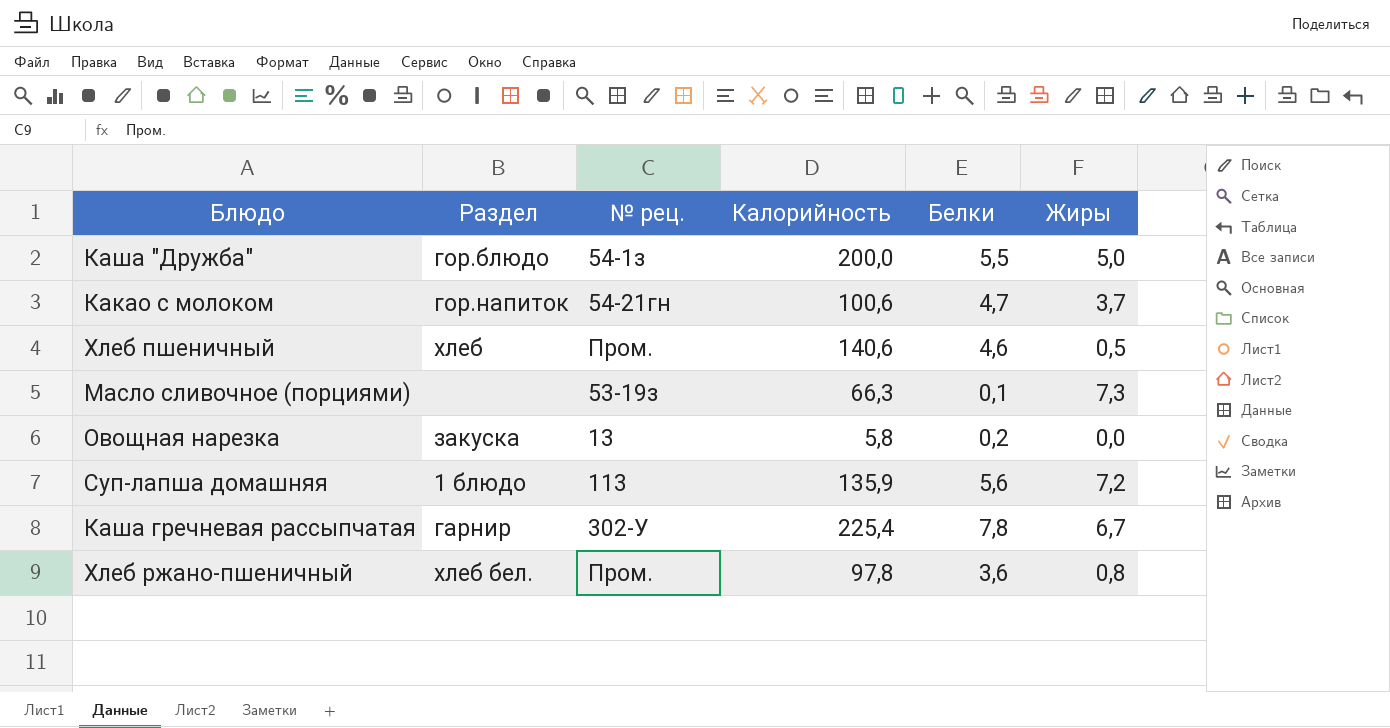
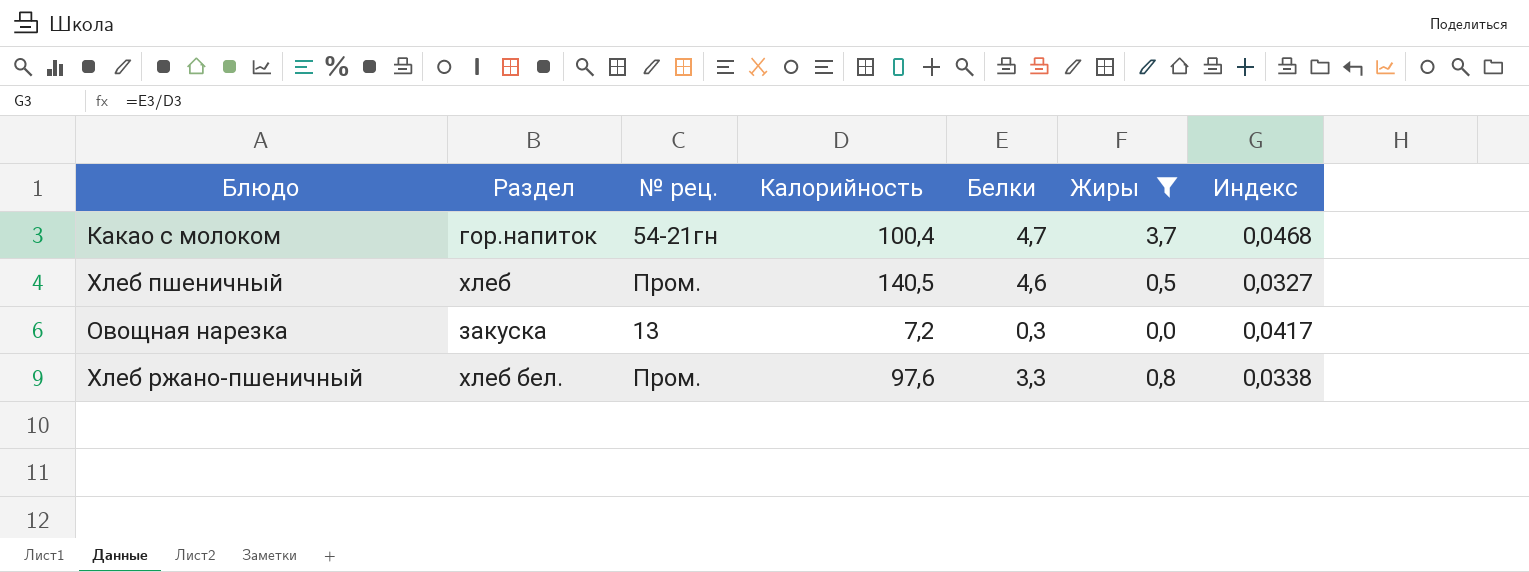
filter: none -> Жиры <= 3,7
column Индекс | formula: none -> [Белки] / [Калорийность]
Какао с молоком | Калорийность: 100,6 -> 100,4
Хлеб пшеничный | Калорийность: 140,6 -> 140,5
Овощная нарезка | Калорийность: 5,8 -> 7,2
Овощная нарезка | Белки: 0,2 -> 0,3
Хлеб ржано-пшеничный | Калорийность: 97,8 -> 97,6
Хлеб ржано-пшеничный | Белки: 3,6 -> 3,3

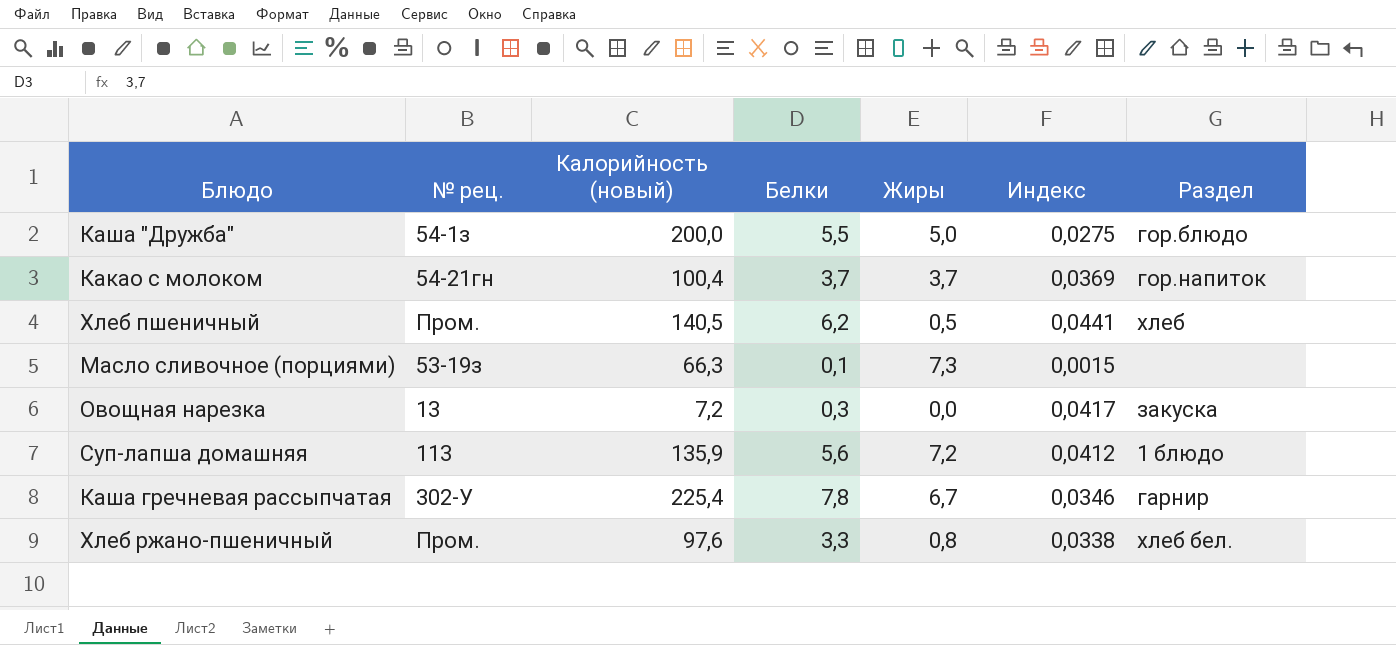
filter: Жиры <= 3,7 -> none
column name: Калорийность -> Калорийность (новый)
column Раздел | position: 2 -> 7
Какао с молоком | Белки: 4,7 -> 3,7
Какао с молоком | Индекс: 0,0468 -> 0,0369
Хлеб пшеничный | Белки: 4,6 -> 6,2
Хлеб пшеничный | Индекс: 0,0327 -> 0,0441

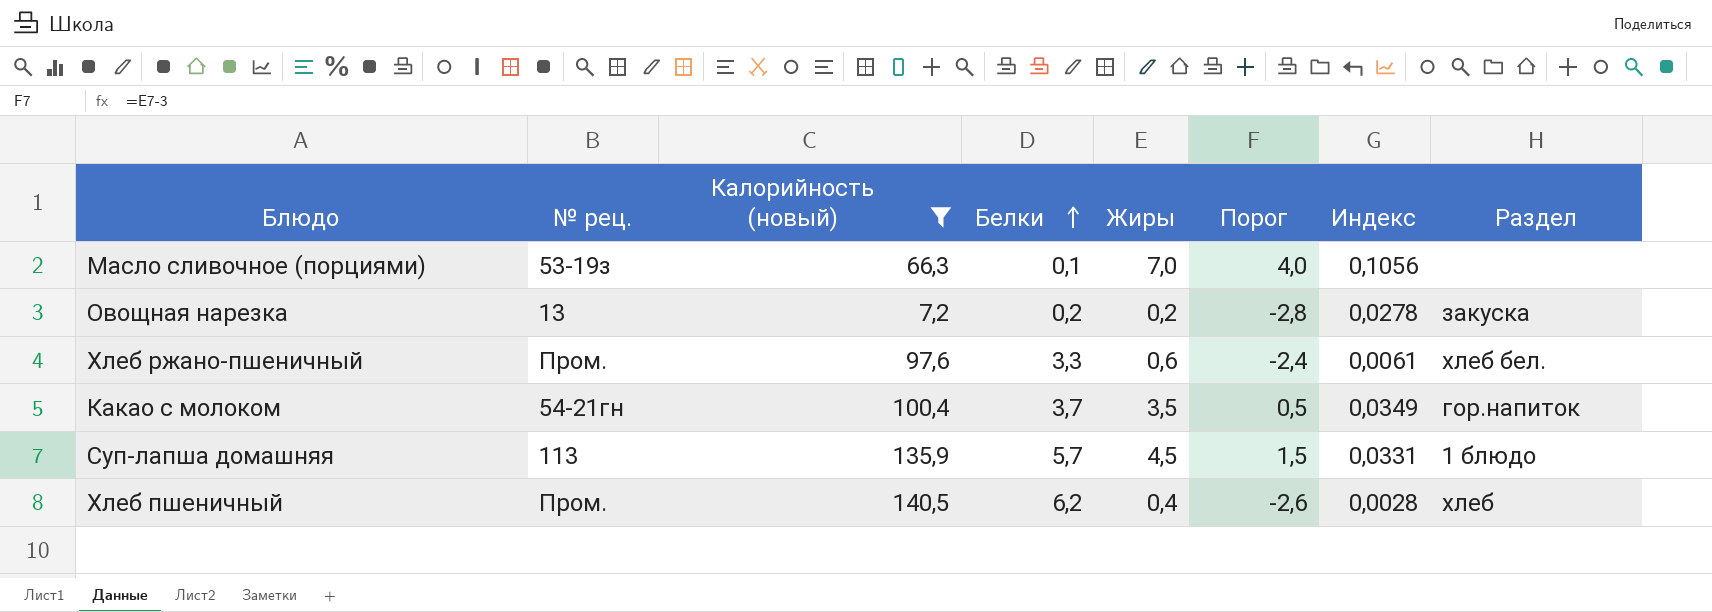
filter: none -> Калорийность (новый) <= 140,5
row order: none -> Белки ascending
column Порог | formula: none -> [Жиры] - 3
column Индекс | formula: [Белки] / [Калорийность (новый)] -> [Жиры] / [Калорийность (новый)]
Масло сливочное (порциями) | Жиры: 7,3 -> 7,0
Овощная нарезка | Белки: 0,3 -> 0,2
Овощная нарезка | Жиры: 0,0 -> 0,2
Хлеб ржано-пшеничный | Жиры: 0,8 -> 0,6
Какао с молоком | Жиры: 3,7 -> 3,5
Суп-лапша домашняя | Белки: 5,6 -> 5,7
Суп-лапша домашняя | Жиры: 7,2 -> 4,5
Хлеб пшеничный | Жиры: 0,5 -> 0,4

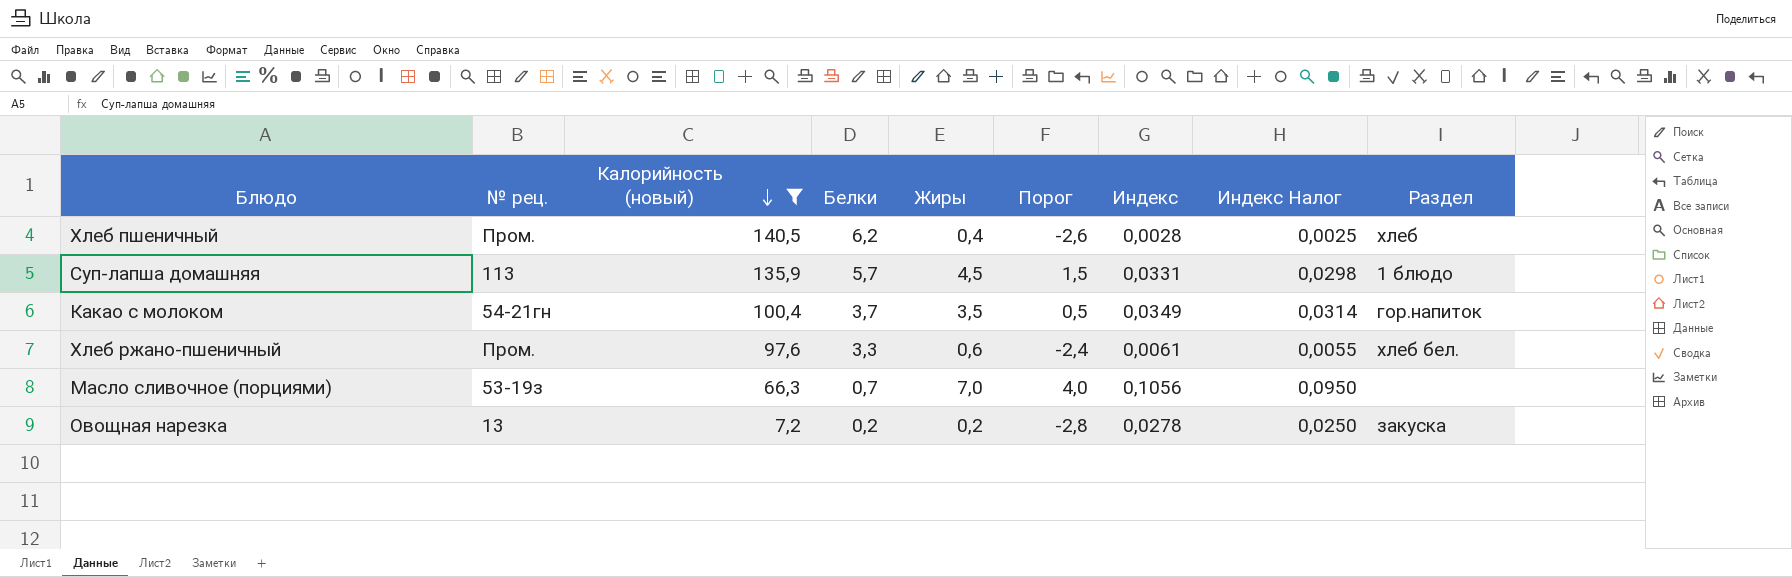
row order: Белки ascending -> Калорийность (новый) descending
column Индекс Налог | formula: none -> [Индекс] * 0,9
Масло сливочное (порциями) | Белки: 0,1 -> 0,7

